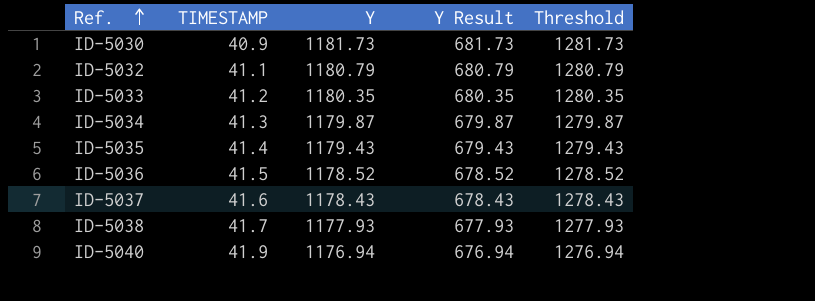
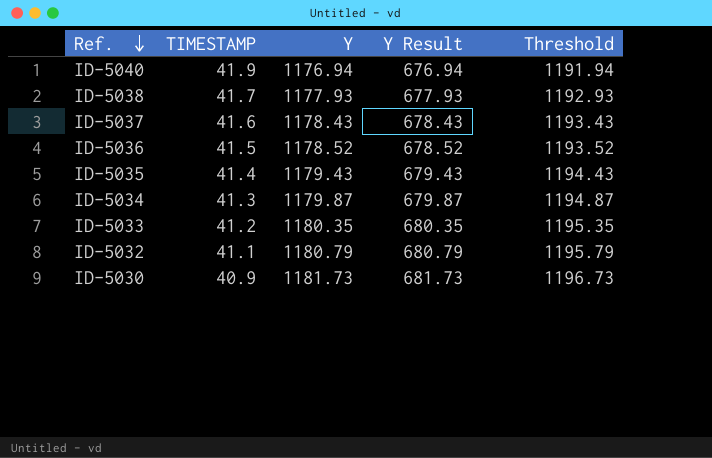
row order: Ref. ascending -> Ref. descending
column Threshold | formula: [Y] + 100 -> [Y] + 15

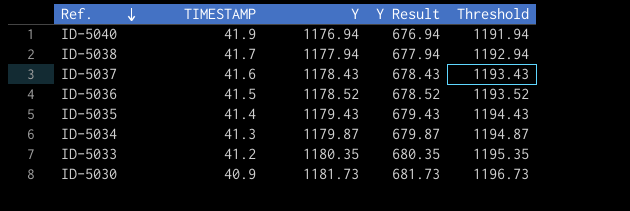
row ID-5032: 41.1 | 1180.79 | 680.79 | 1195.79 -> none
ID-5038 | Y: 1177.93 -> 1177.94
ID-5038 | Y Result: 677.93 -> 677.94
ID-5038 | Threshold: 1192.93 -> 1192.94

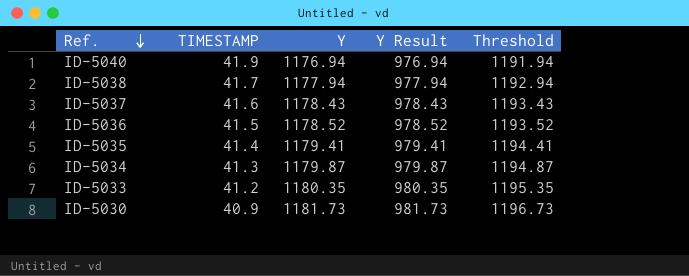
column Y Result | formula: [Y] - 500 -> [Y] - 200
ID-5035 | Y: 1179.43 -> 1179.41
ID-5035 | Threshold: 1194.43 -> 1194.41

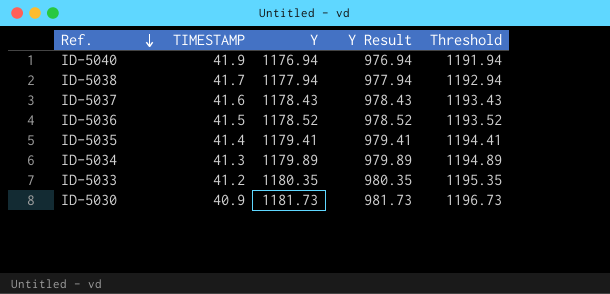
ID-5034 | Y: 1179.87 -> 1179.89
ID-5034 | Y Result: 979.87 -> 979.89
ID-5034 | Threshold: 1194.87 -> 1194.89

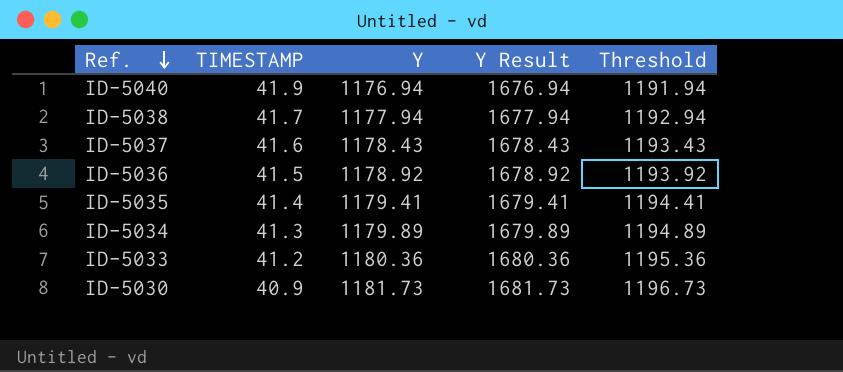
column Y Result | formula: [Y] - 200 -> [Y] + 500
ID-5036 | Y: 1178.52 -> 1178.92
ID-5036 | Threshold: 1193.52 -> 1193.92
ID-5033 | Y: 1180.35 -> 1180.36
ID-5033 | Threshold: 1195.35 -> 1195.36

